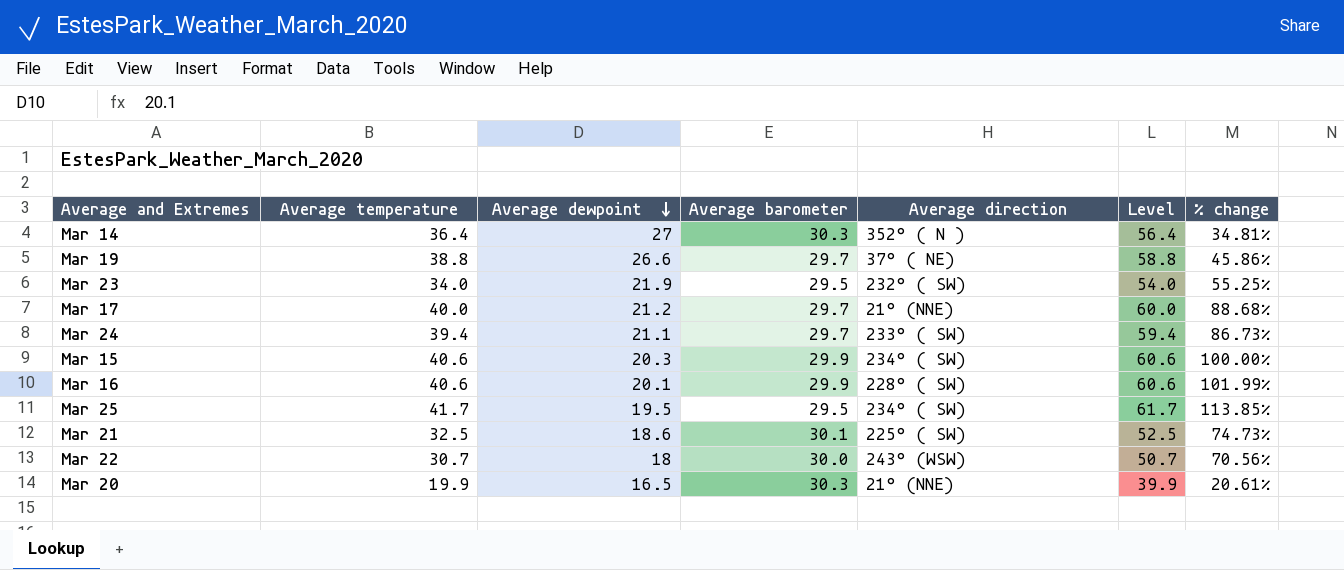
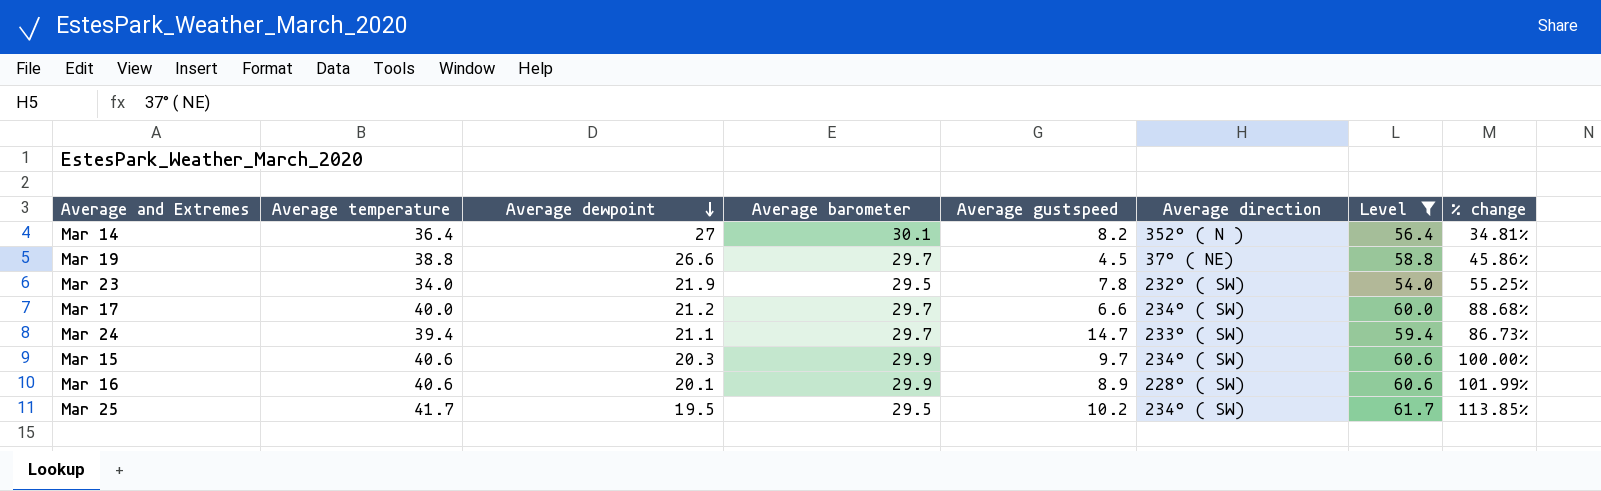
filter: none -> Level >= 54.0
column Average gustspeed | position: none -> 5
Mar 14 | Average barometer: 30.3 -> 30.1
Mar 17 | Average direction: 21° (NNE) -> 234° ( SW)

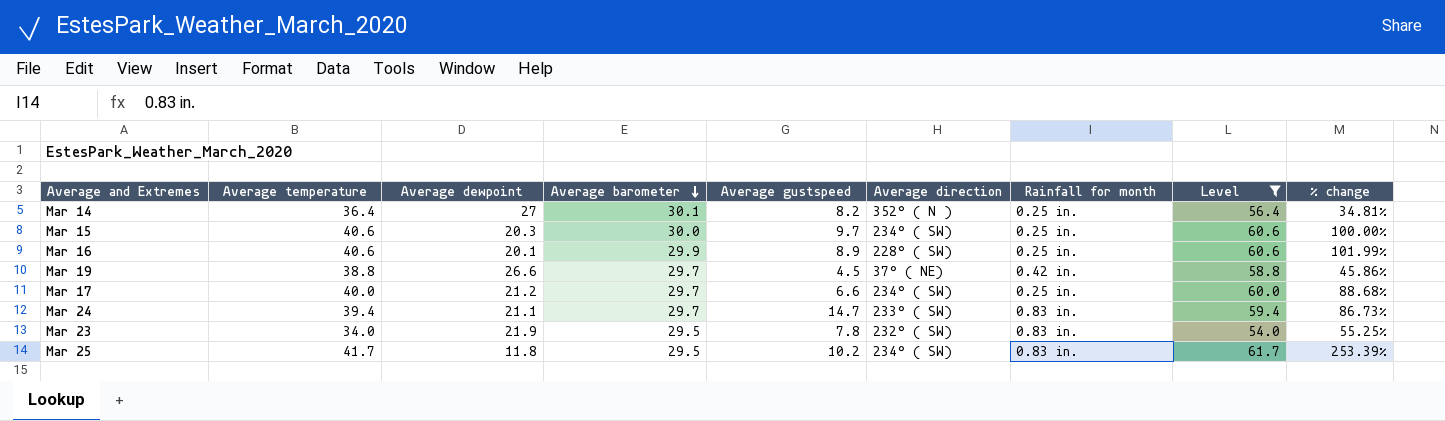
row order: Average dewpoint descending -> Average barometer descending
column Rainfall for month | position: none -> 7
Mar 15 | Average barometer: 29.9 -> 30.0
Mar 25 | Average dewpoint: 19.5 -> 11.8
Mar 25 | % change: 113.85% -> 253.39%

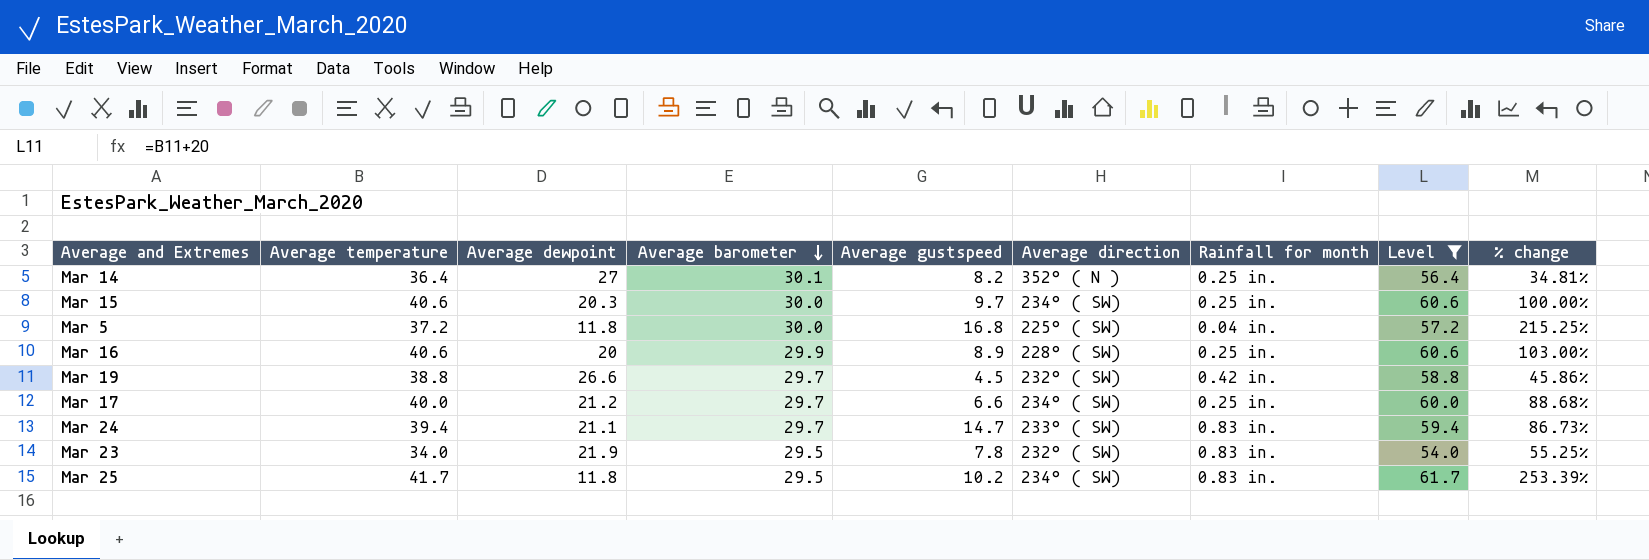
row Mar 5: none -> 37.2 | 11.8 | 30.0 | 16.8 | 225° ( SW) | 0.04 in. | 57.2 | 215.25%
Mar 16 | Average dewpoint: 20.1 -> 20
Mar 16 | % change: 101.99% -> 103.00%
Mar 19 | Average direction: 37° ( NE) -> 232° ( SW)

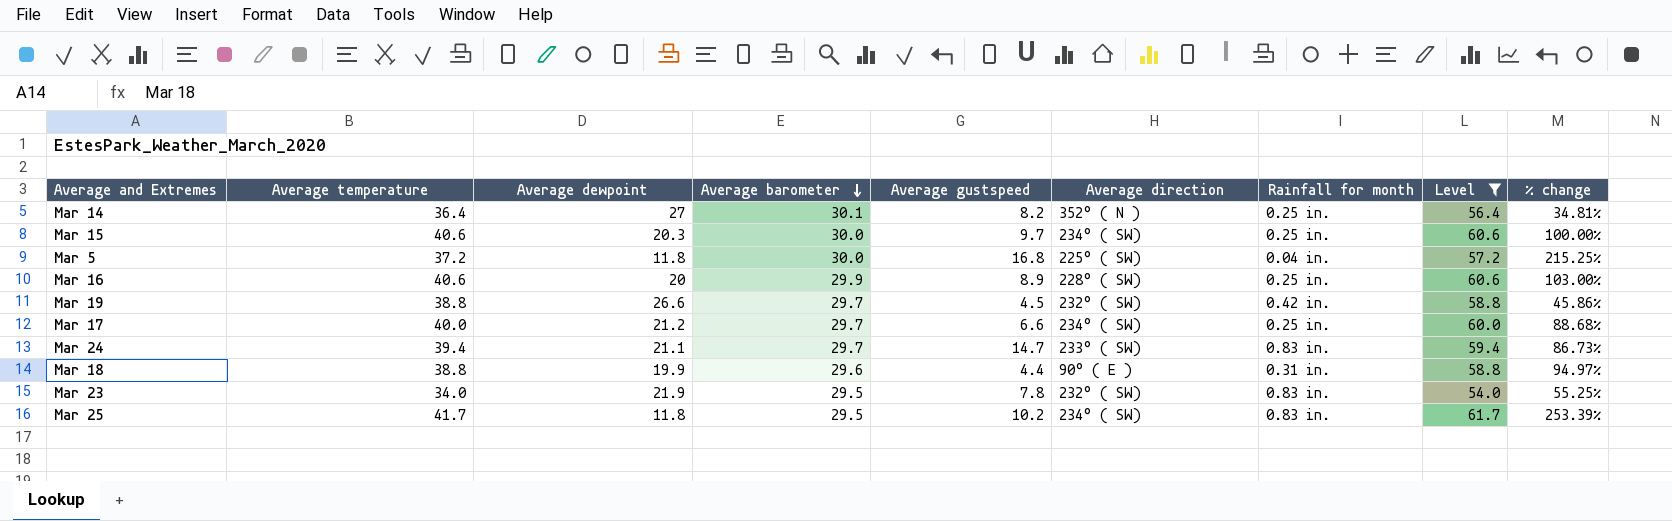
row Mar 18: none -> 38.8 | 19.9 | 29.6 | 4.4 | 90° ( E ) | 0.31 in. | 58.8 | 94.97%

